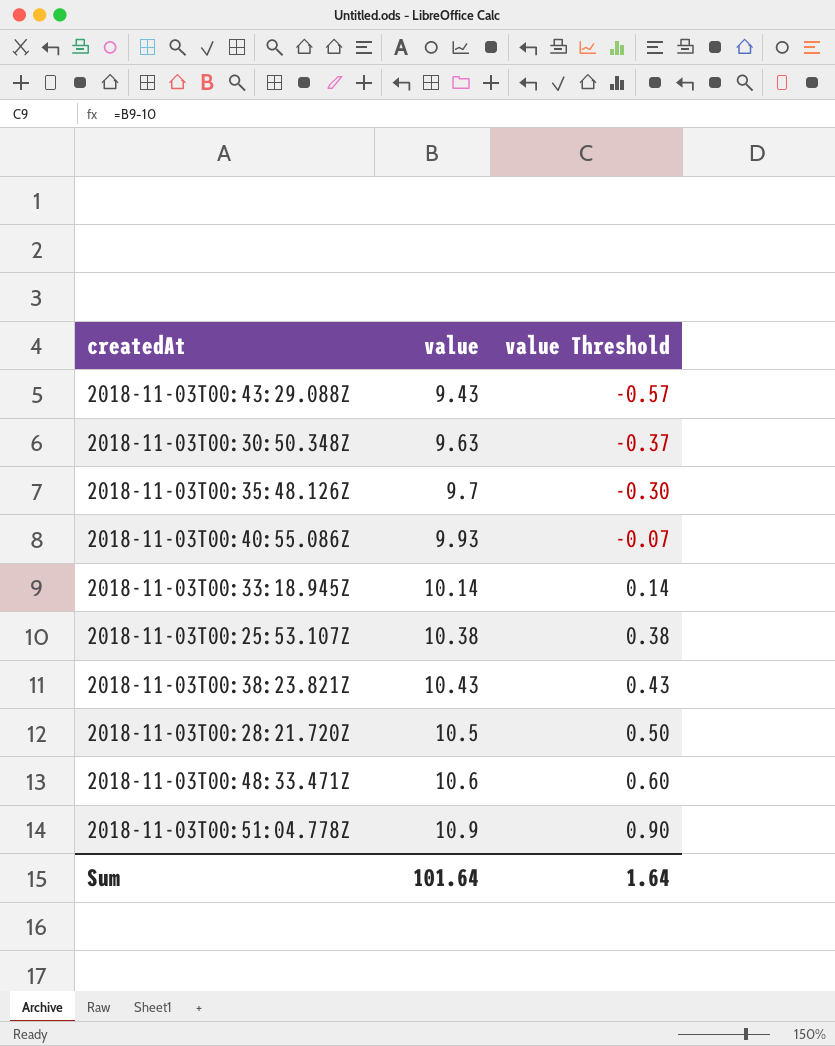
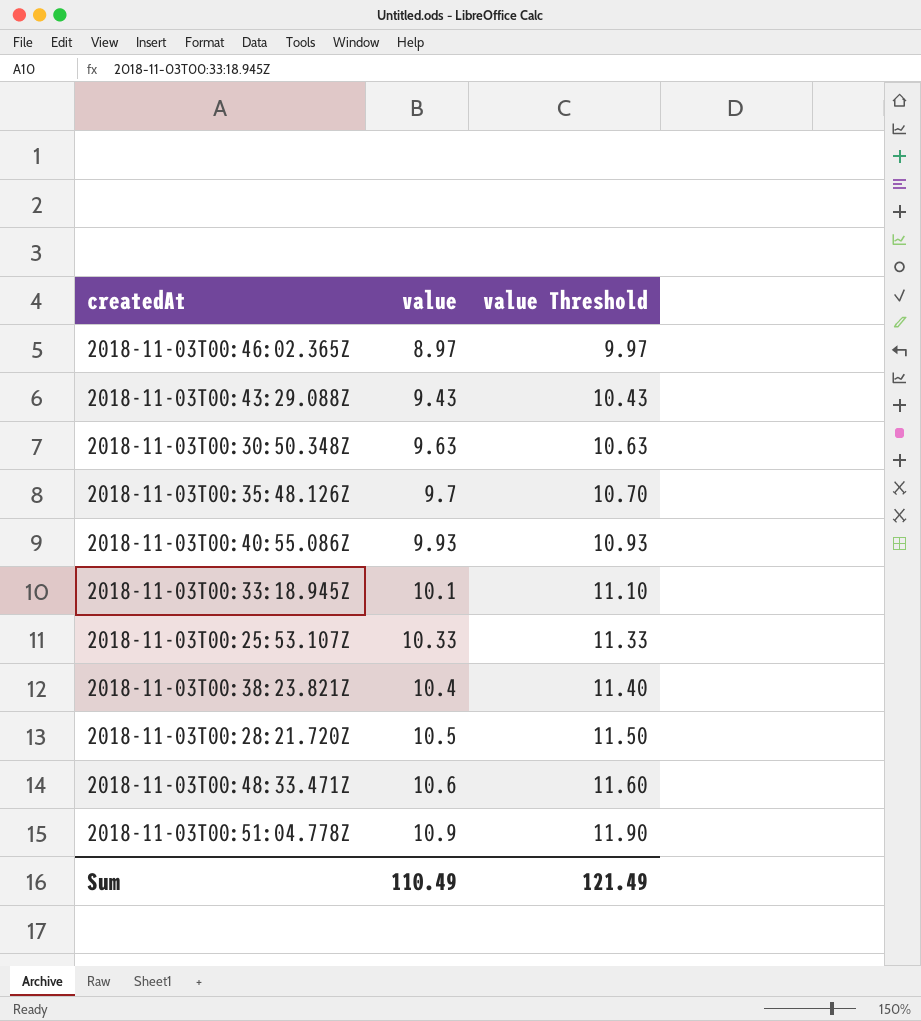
column value Threshold | formula: [value] - 10 -> [value] + 1
row 2018-11-03T00:46:02.365Z: none -> 8.97 | 9.97
2018-11-03T00:33:18.945Z | value: 10.14 -> 10.1
2018-11-03T00:25:53.107Z | value: 10.38 -> 10.33
2018-11-03T00:38:23.821Z | value: 10.43 -> 10.4
Sum | value: 101.64 -> 110.49
Sum | value Threshold: 1.64 -> 121.49

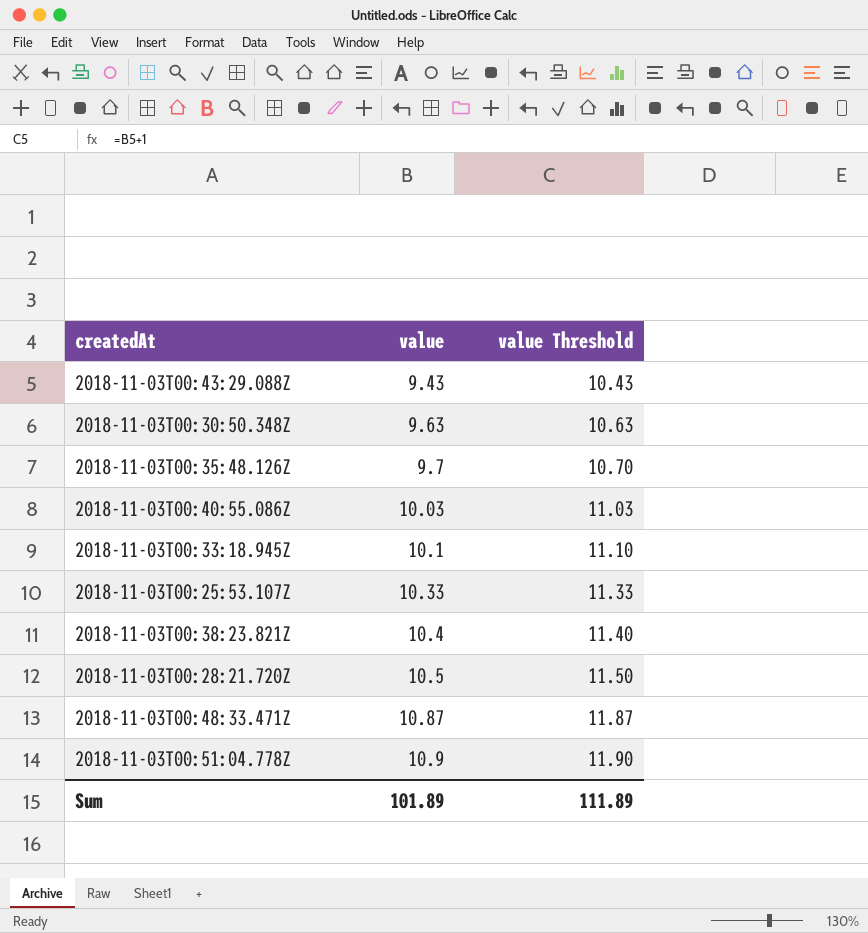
row 2018-11-03T00:46:02.365Z: 8.97 | 9.97 -> none
2018-11-03T00:40:55.086Z | value: 9.93 -> 10.03
2018-11-03T00:40:55.086Z | value Threshold: 10.93 -> 11.03
2018-11-03T00:48:33.471Z | value: 10.6 -> 10.87
2018-11-03T00:48:33.471Z | value Threshold: 11.60 -> 11.87
Sum | value: 110.49 -> 101.89
Sum | value Threshold: 121.49 -> 111.89

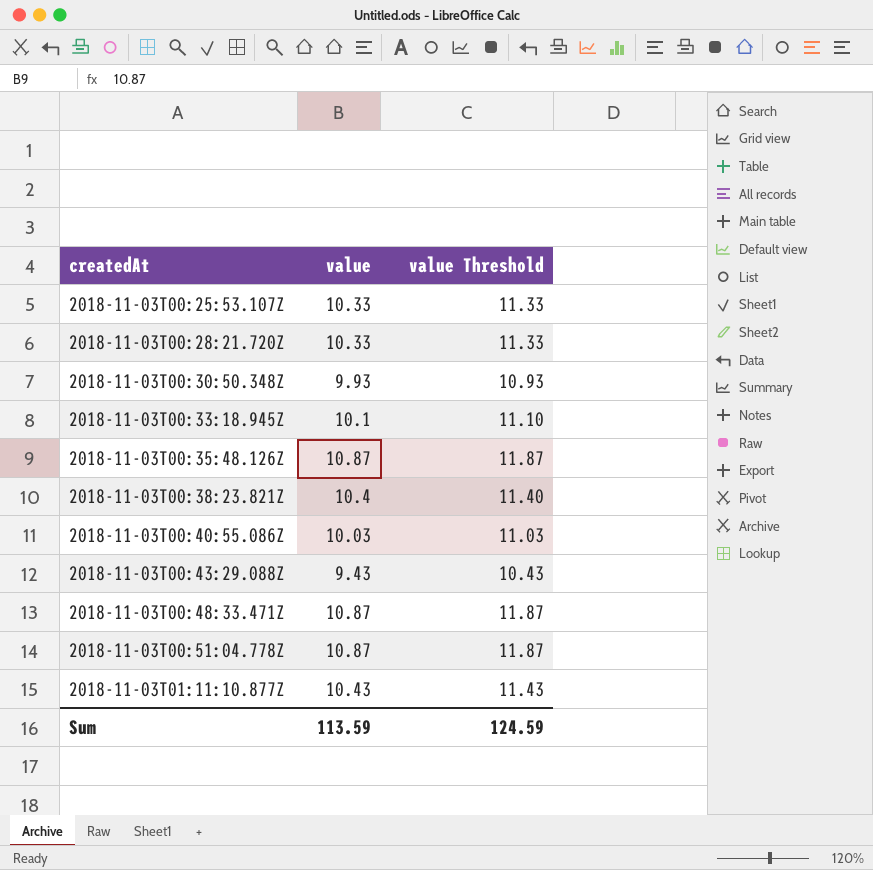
row order: value ascending -> createdAt ascending
2018-11-03T00:28:21.720Z | value: 10.5 -> 10.33
2018-11-03T00:28:21.720Z | value Threshold: 11.50 -> 11.33
2018-11-03T00:30:50.348Z | value: 9.63 -> 9.93
2018-11-03T00:30:50.348Z | value Threshold: 10.63 -> 10.93
2018-11-03T00:35:48.126Z | value: 9.7 -> 10.87
2018-11-03T00:35:48.126Z | value Threshold: 10.70 -> 11.87
2018-11-03T00:51:04.778Z | value: 10.9 -> 10.87
2018-11-03T00:51:04.778Z | value Threshold: 11.90 -> 11.87
row 2018-11-03T01:11:10.877Z: none -> 10.43 | 11.43
Sum | value: 101.89 -> 113.59
Sum | value Threshold: 111.89 -> 124.59

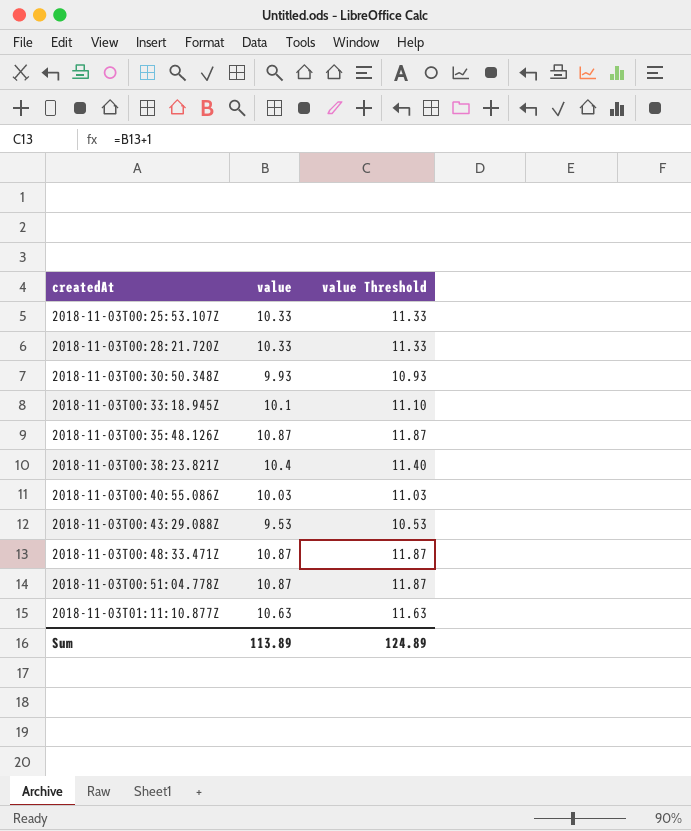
2018-11-03T00:43:29.088Z | value: 9.43 -> 9.53
2018-11-03T00:43:29.088Z | value Threshold: 10.43 -> 10.53
2018-11-03T01:11:10.877Z | value: 10.43 -> 10.63
2018-11-03T01:11:10.877Z | value Threshold: 11.43 -> 11.63
Sum | value: 113.59 -> 113.89
Sum | value Threshold: 124.59 -> 124.89

